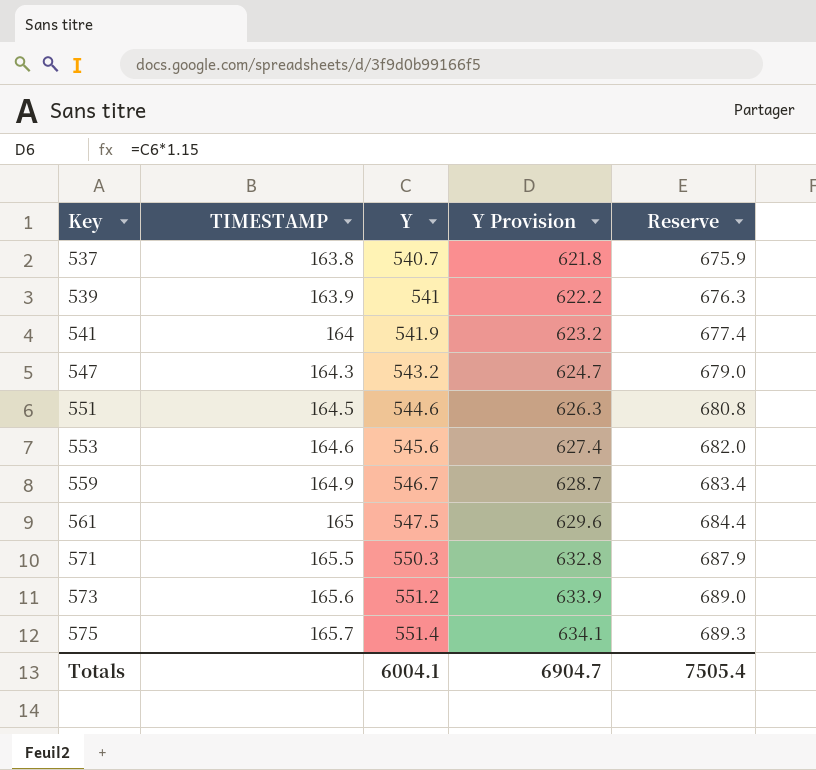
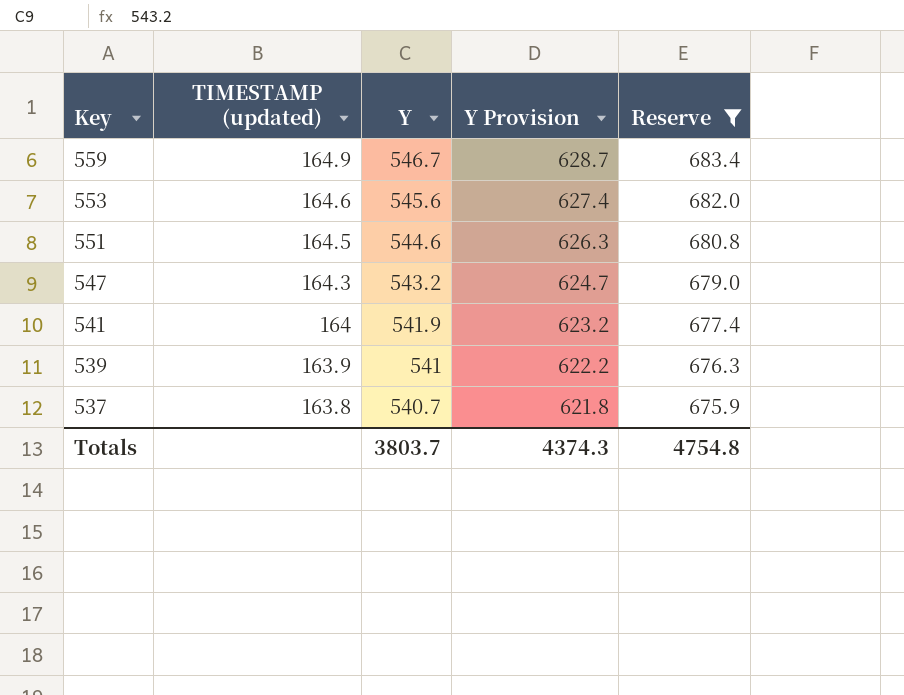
filter: none -> Reserve <= 683.4
row order: Key ascending -> Key descending
column name: TIMESTAMP -> TIMESTAMP (updated)
Totals | Y: 6004.1 -> 3803.7
Totals | Y Provision: 6904.7 -> 4374.3
Totals | Reserve: 7505.4 -> 4754.8

